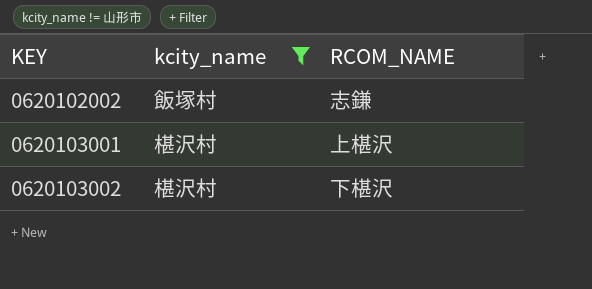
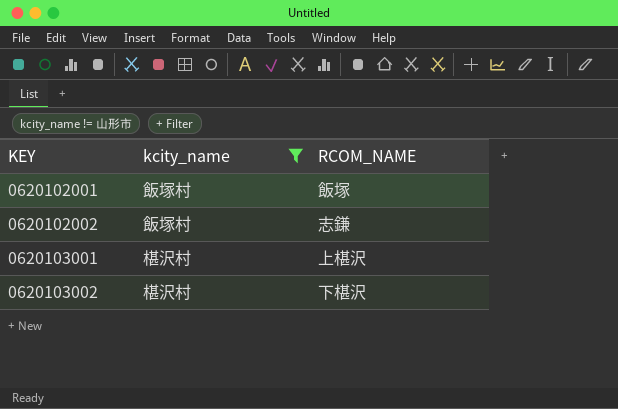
row 0620102001: none -> 飯塚村 | 飯塚

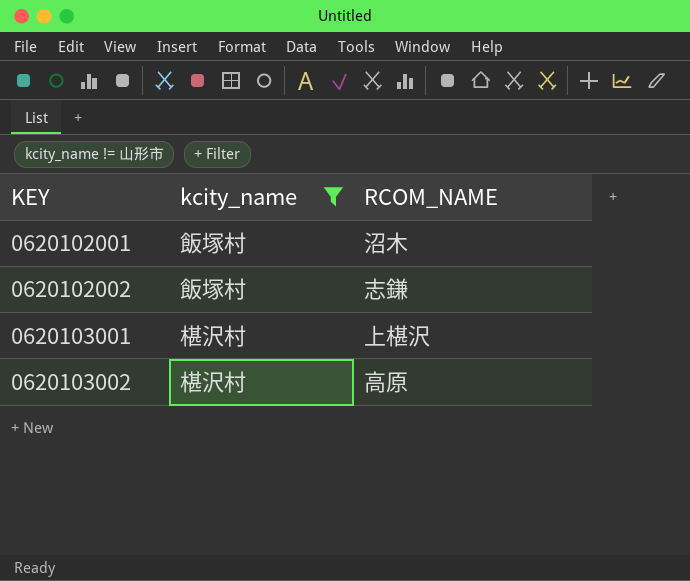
0620102001 | RCOM_NAME: 飯塚 -> 沼木
0620103002 | RCOM_NAME: 下椹沢 -> 高原

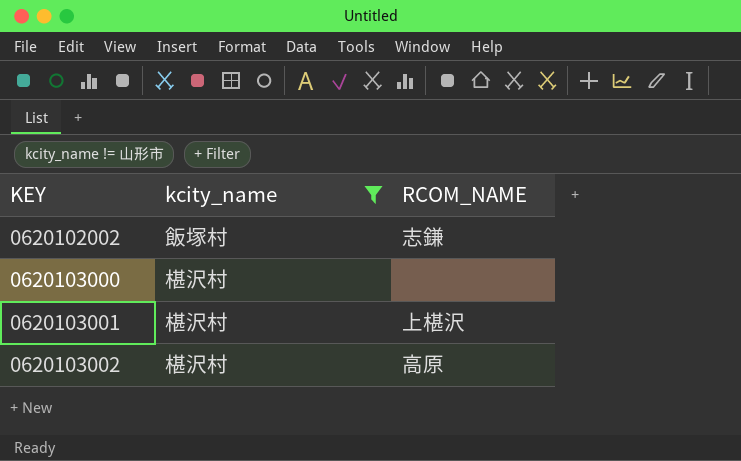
row 0620102001: 飯塚村 | 沼木 -> none
row 0620103000: none -> 椹沢村 | none

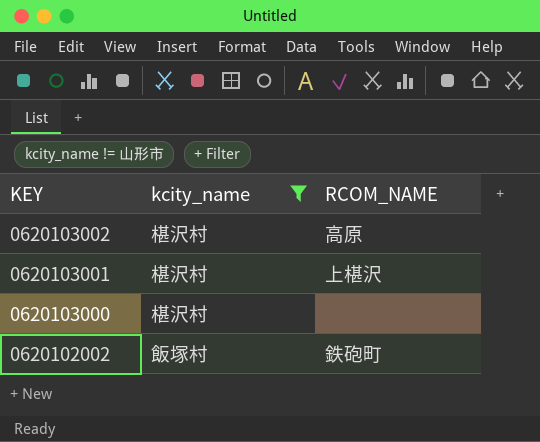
row order: KEY ascending -> KEY descending
0620102002 | RCOM_NAME: 志鎌 -> 鉄砲町

